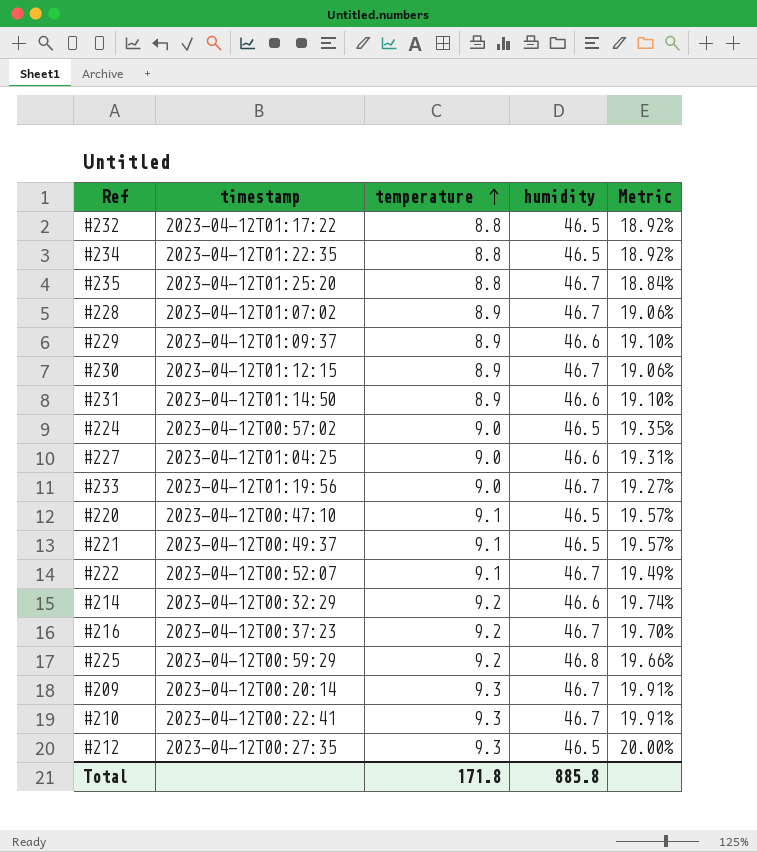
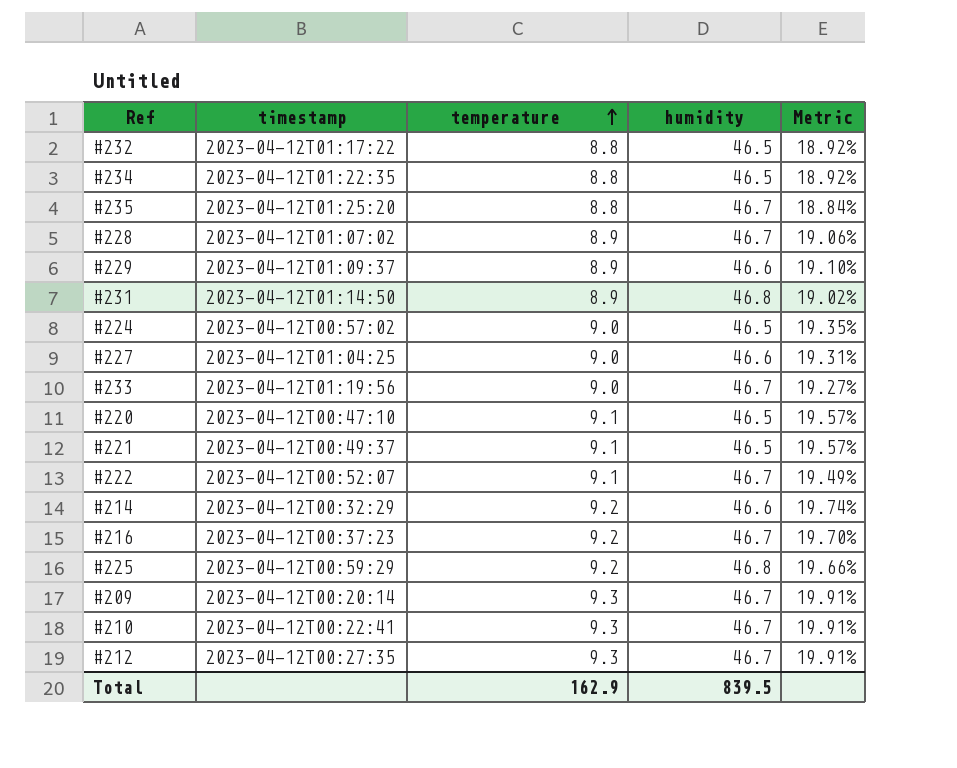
row #230: 2023-04-12T01:12:15 | 8.9 | 46.7 | 19.06% -> none
#231 | humidity: 46.6 -> 46.8
#231 | Metric: 19.10% -> 19.02%
#212 | humidity: 46.5 -> 46.7
#212 | Metric: 20.00% -> 19.91%
Total | temperature: 171.8 -> 162.9
Total | humidity: 885.8 -> 839.5

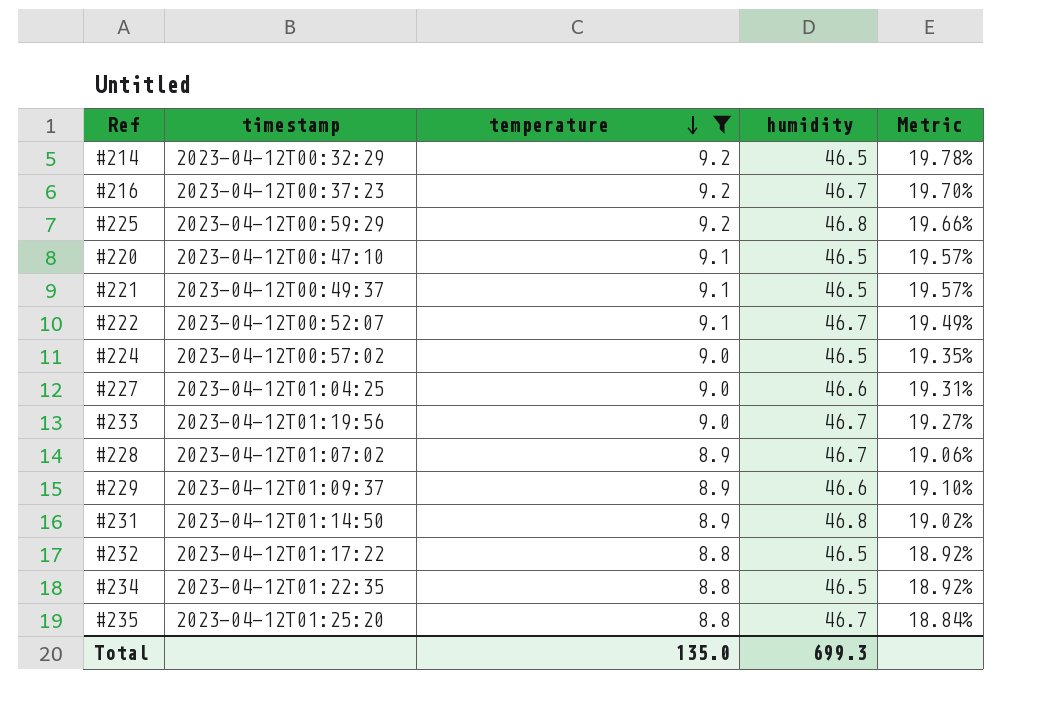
filter: none -> temperature != 9.3
row order: temperature ascending -> temperature descending
#214 | humidity: 46.6 -> 46.5
#214 | Metric: 19.74% -> 19.78%
Total | temperature: 162.9 -> 135.0
Total | humidity: 839.5 -> 699.3

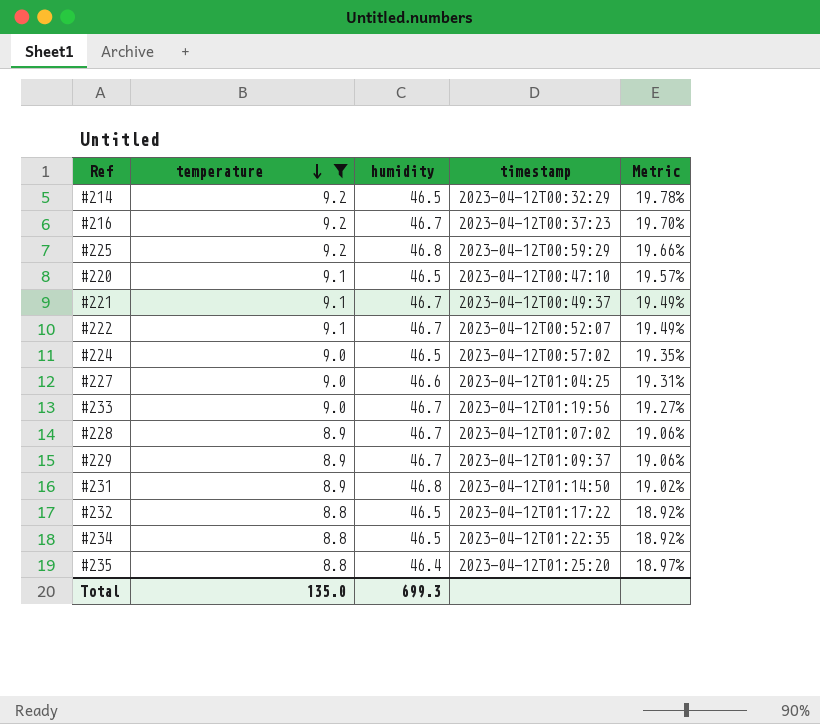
column timestamp | position: 2 -> 4
#221 | humidity: 46.5 -> 46.7
#221 | Metric: 19.57% -> 19.49%
#229 | humidity: 46.6 -> 46.7
#229 | Metric: 19.10% -> 19.06%
#235 | humidity: 46.7 -> 46.4
#235 | Metric: 18.84% -> 18.97%

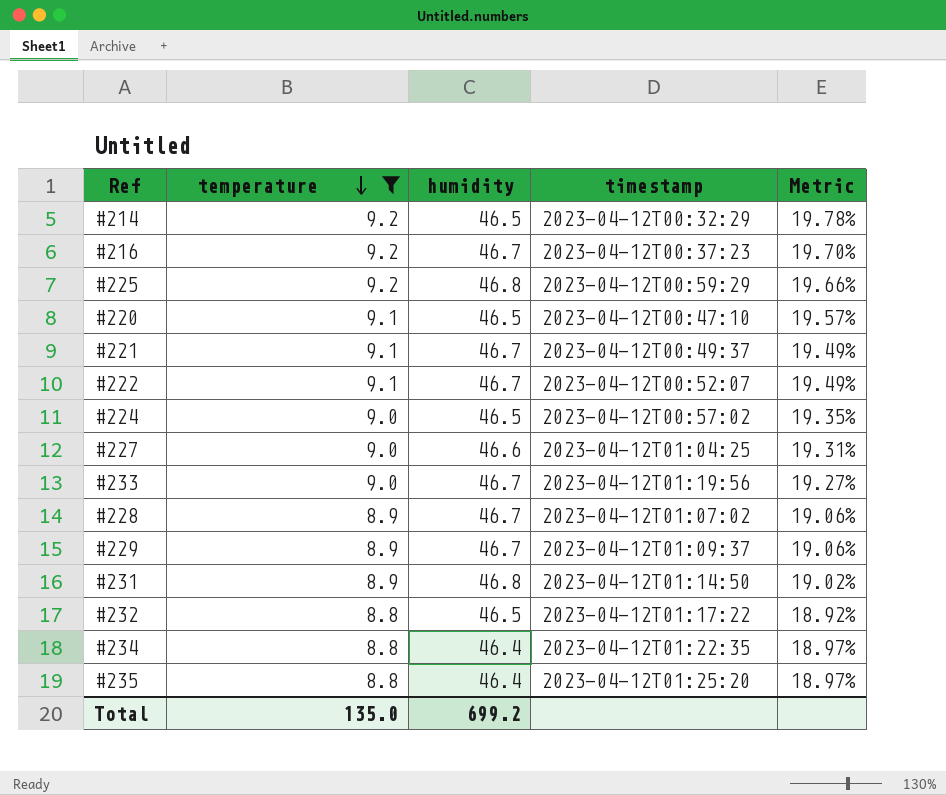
#234 | humidity: 46.5 -> 46.4
#234 | Metric: 18.92% -> 18.97%
Total | humidity: 699.3 -> 699.2

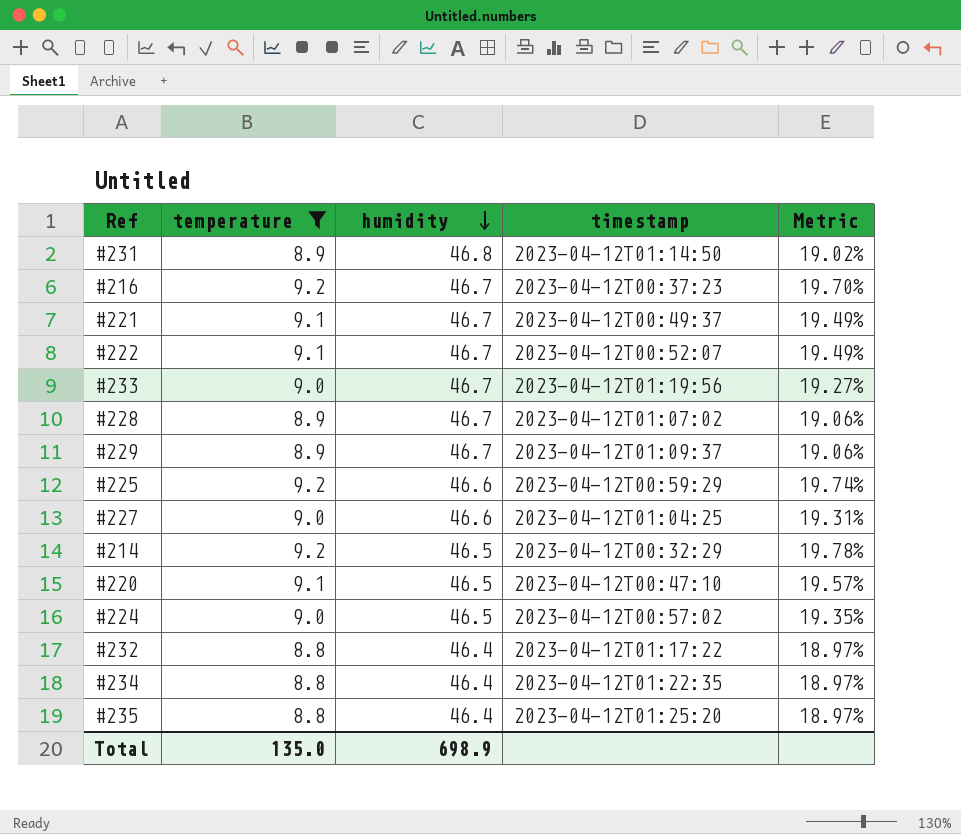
row order: temperature descending -> humidity descending
#225 | humidity: 46.8 -> 46.6
#225 | Metric: 19.66% -> 19.74%
#232 | humidity: 46.5 -> 46.4
#232 | Metric: 18.92% -> 18.97%
Total | humidity: 699.2 -> 698.9

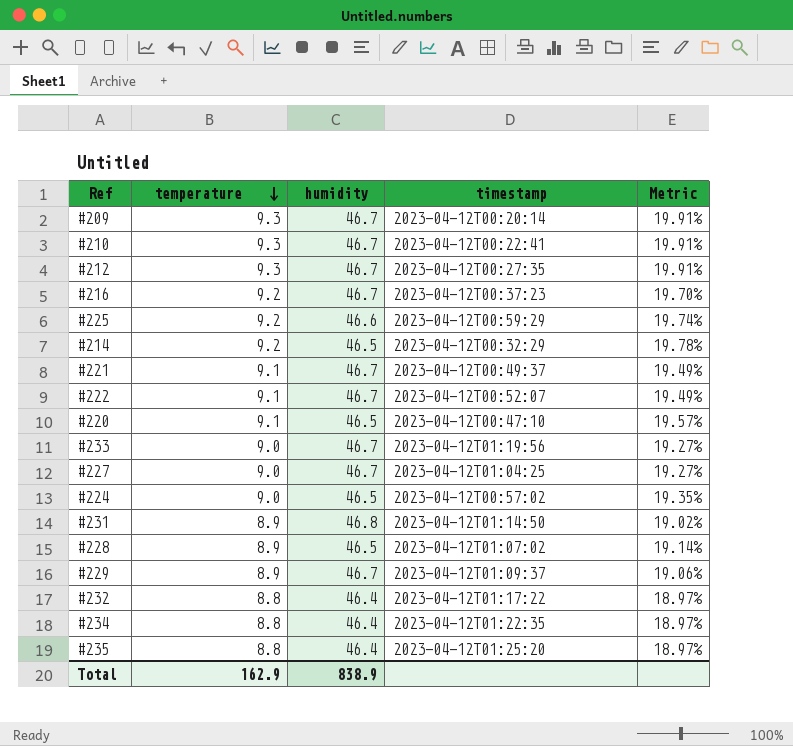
filter: temperature != 9.3 -> none
row order: humidity descending -> temperature descending
#227 | humidity: 46.6 -> 46.7
#227 | Metric: 19.31% -> 19.27%
#228 | humidity: 46.7 -> 46.5
#228 | Metric: 19.06% -> 19.14%
Total | temperature: 135.0 -> 162.9
Total | humidity: 698.9 -> 838.9

